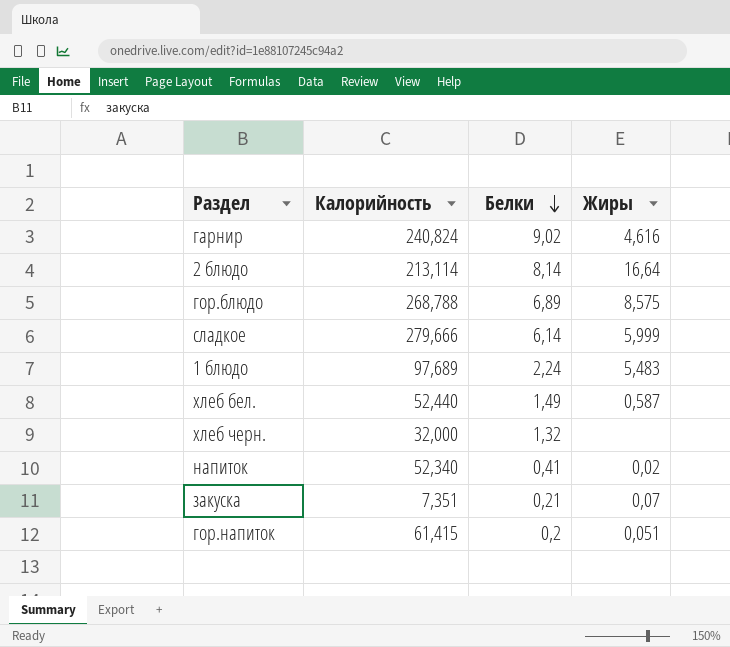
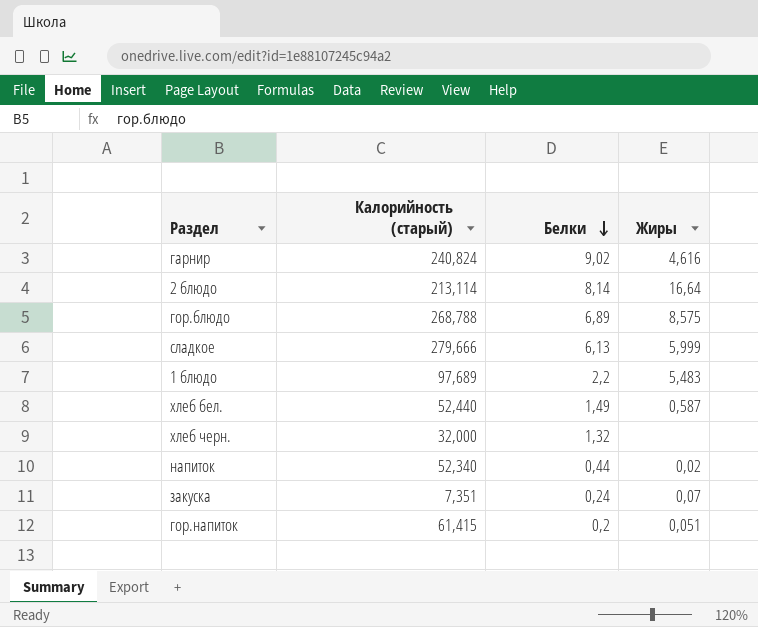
column name: Калорийность -> Калорийность (старый)
сладкое | Белки: 6,14 -> 6,13
1 блюдо | Белки: 2,24 -> 2,2
напиток | Белки: 0,41 -> 0,44
закуска | Белки: 0,21 -> 0,24

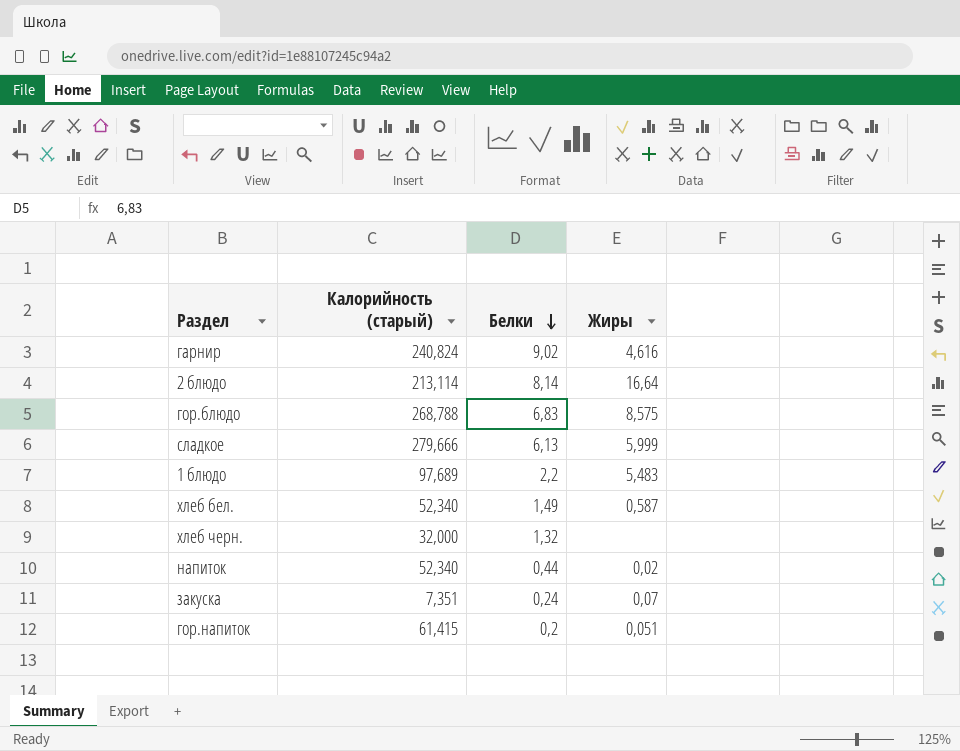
гор.блюдо | Белки: 6,89 -> 6,83
хлеб бел. | Калорийность (старый): 52,440 -> 52,340

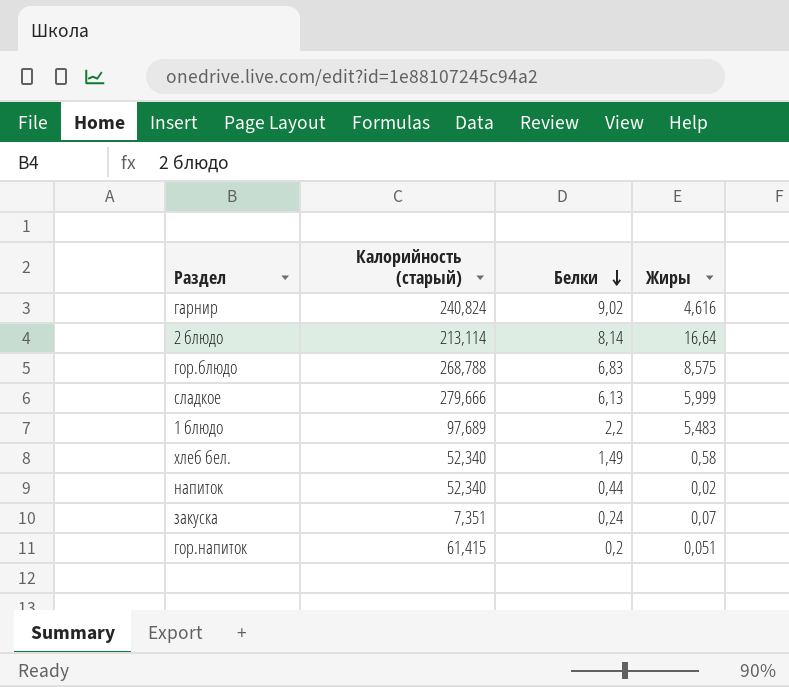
row хлеб черн.: 32,000 | 1,32 | none -> none
хлеб бел. | Жиры: 0,587 -> 0,58

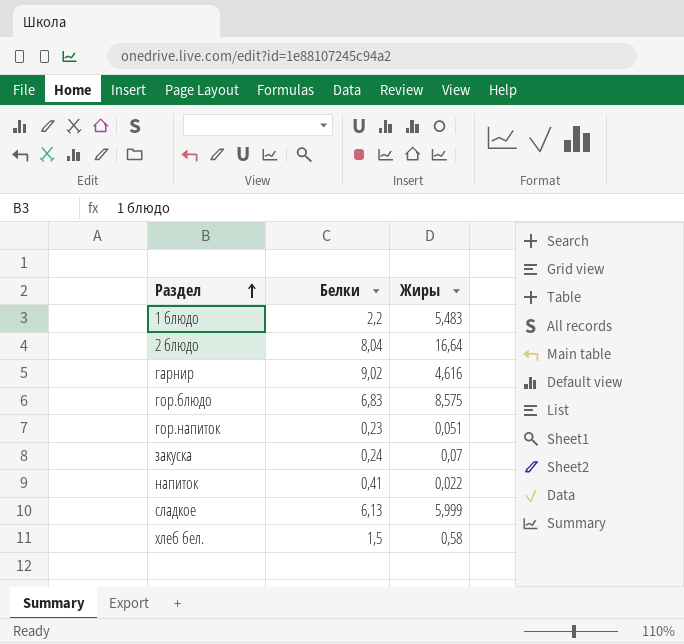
row order: Белки descending -> Раздел ascending
column Калорийность (старый) | position: 2 -> none
2 блюдо | Белки: 8,14 -> 8,04
гор.напиток | Белки: 0,2 -> 0,23
напиток | Белки: 0,44 -> 0,41
напиток | Жиры: 0,02 -> 0,022
хлеб бел. | Белки: 1,49 -> 1,5

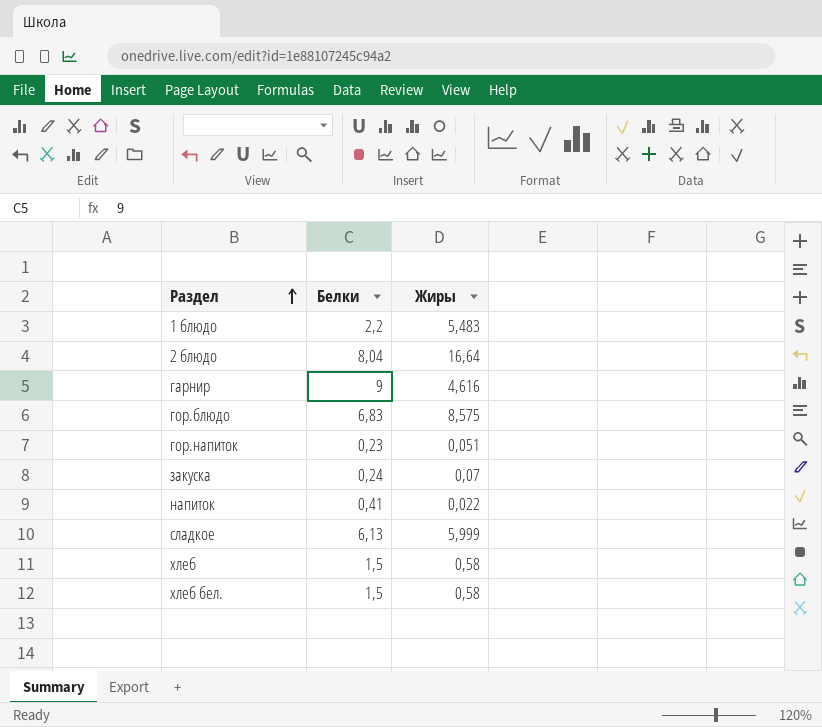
гарнир | Белки: 9,02 -> 9
row хлеб: none -> 1,5 | 0,58

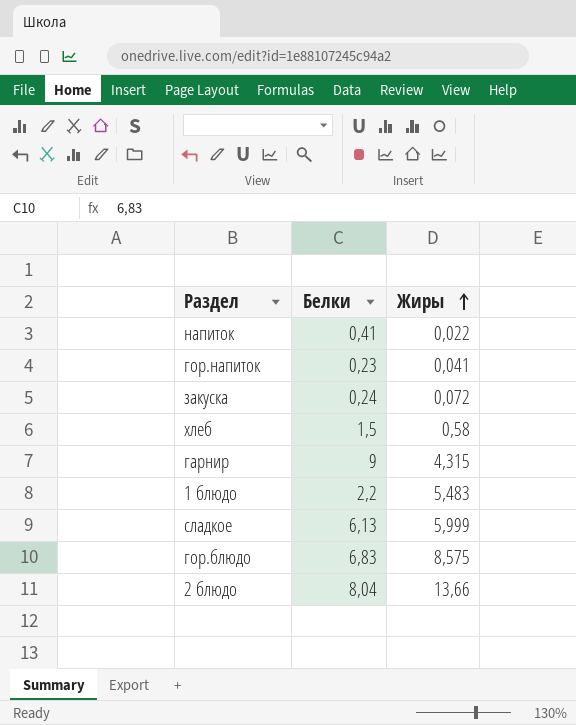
row order: Раздел ascending -> Жиры ascending
row хлеб бел.: 1,5 | 0,58 -> none
гор.напиток | Жиры: 0,051 -> 0,041
закуска | Жиры: 0,07 -> 0,072
гарнир | Жиры: 4,616 -> 4,315
2 блюдо | Жиры: 16,64 -> 13,66

